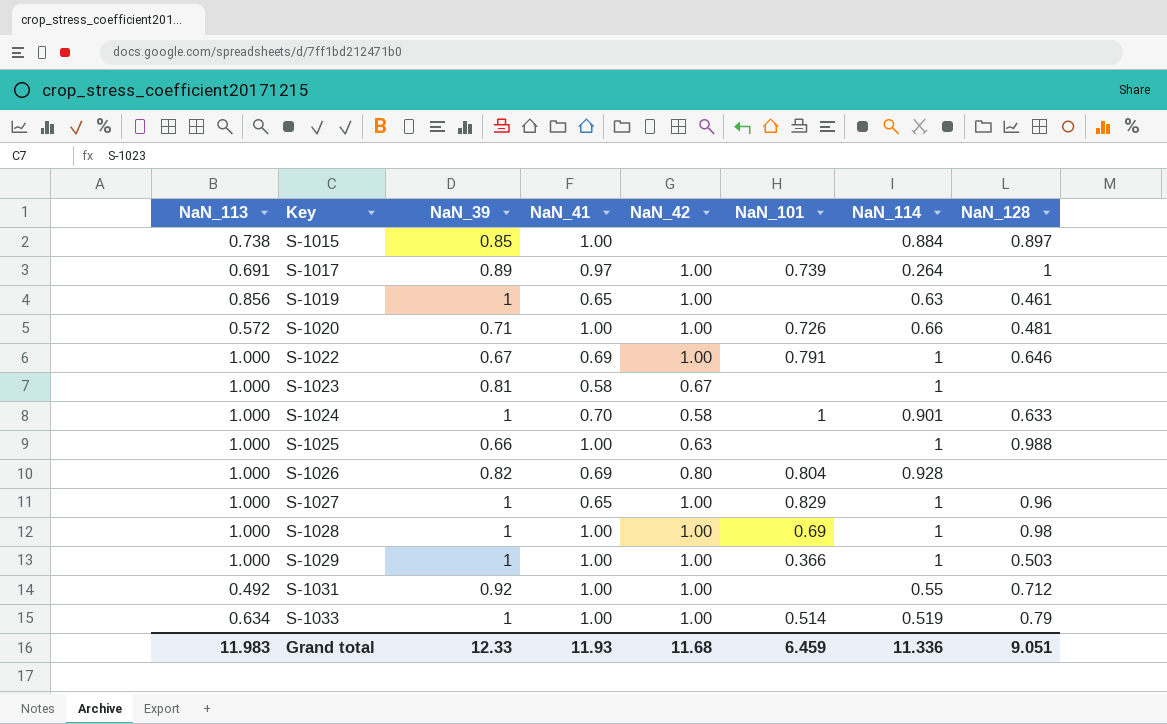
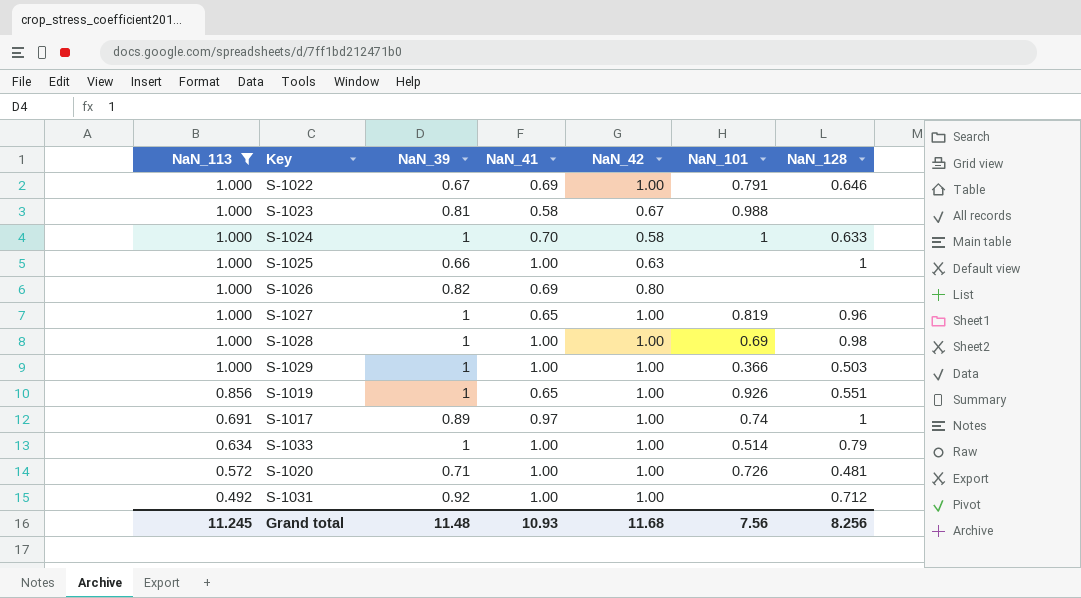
filter: none -> NaN_113 != 0.738
row order: Key ascending -> NaN_113 descending
column NaN_114 | position: 7 -> none
S-1023 | NaN_101: none -> 0.988
S-1025 | NaN_128: 0.988 -> 1
S-1026 | NaN_101: 0.804 -> none
S-1027 | NaN_101: 0.829 -> 0.819
S-1019 | NaN_101: none -> 0.926
S-1019 | NaN_128: 0.461 -> 0.551
S-1017 | NaN_101: 0.739 -> 0.74
Grand total | NaN_113: 11.983 -> 11.245
Grand total | NaN_39: 12.33 -> 11.48
Grand total | NaN_41: 11.93 -> 10.93
Grand total | NaN_101: 6.459 -> 7.56
Grand total | NaN_128: 9.051 -> 8.256

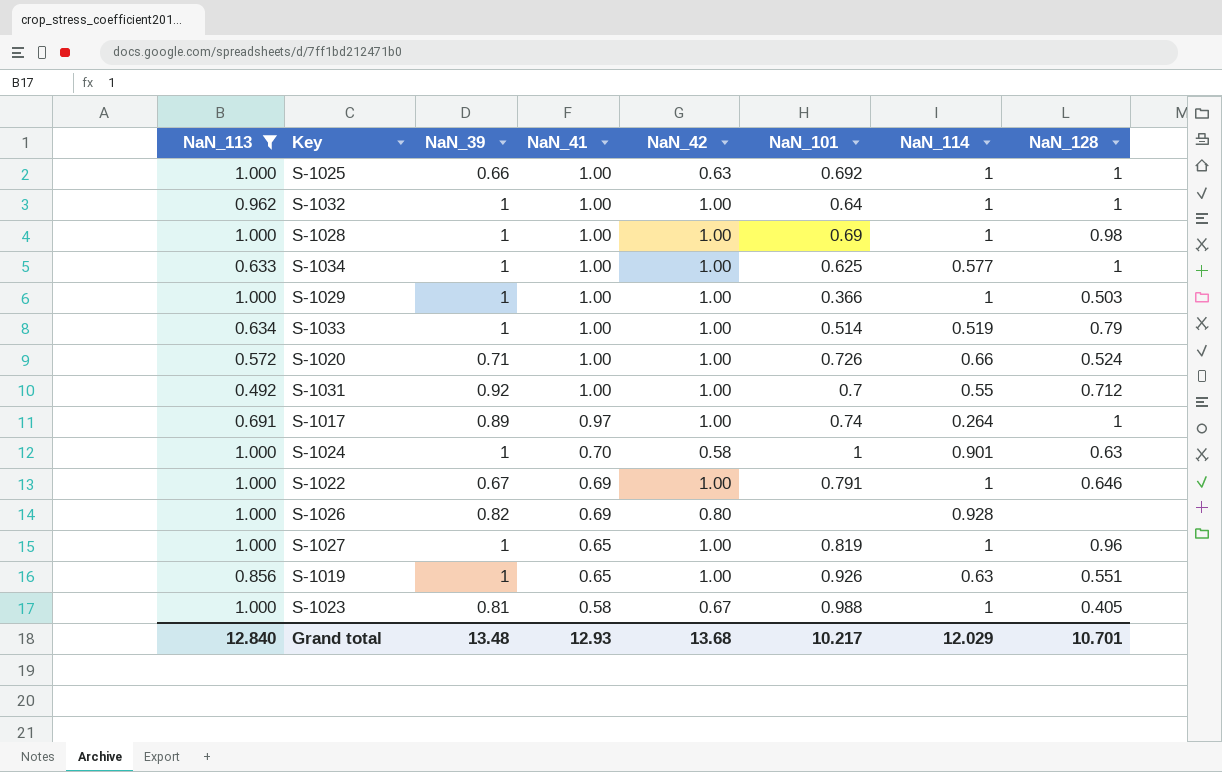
row order: NaN_113 descending -> NaN_41 descending
column NaN_114 | position: none -> 7
S-1025 | NaN_101: none -> 0.692
row S-1032: none -> 0.962 | 1 | 1.00 | 1.00 | 0.64 | 1 | 1
row S-1034: none -> 0.633 | 1 | 1.00 | 1.00 | 0.625 | 0.577 | 1
S-1020 | NaN_128: 0.481 -> 0.524
S-1031 | NaN_101: none -> 0.7
S-1024 | NaN_128: 0.633 -> 0.63
S-1023 | NaN_128: none -> 0.405
Grand total | NaN_113: 11.245 -> 12.840
Grand total | NaN_39: 11.48 -> 13.48
Grand total | NaN_41: 10.93 -> 12.93
Grand total | NaN_42: 11.68 -> 13.68
Grand total | NaN_101: 7.56 -> 10.217
Grand total | NaN_128: 8.256 -> 10.701

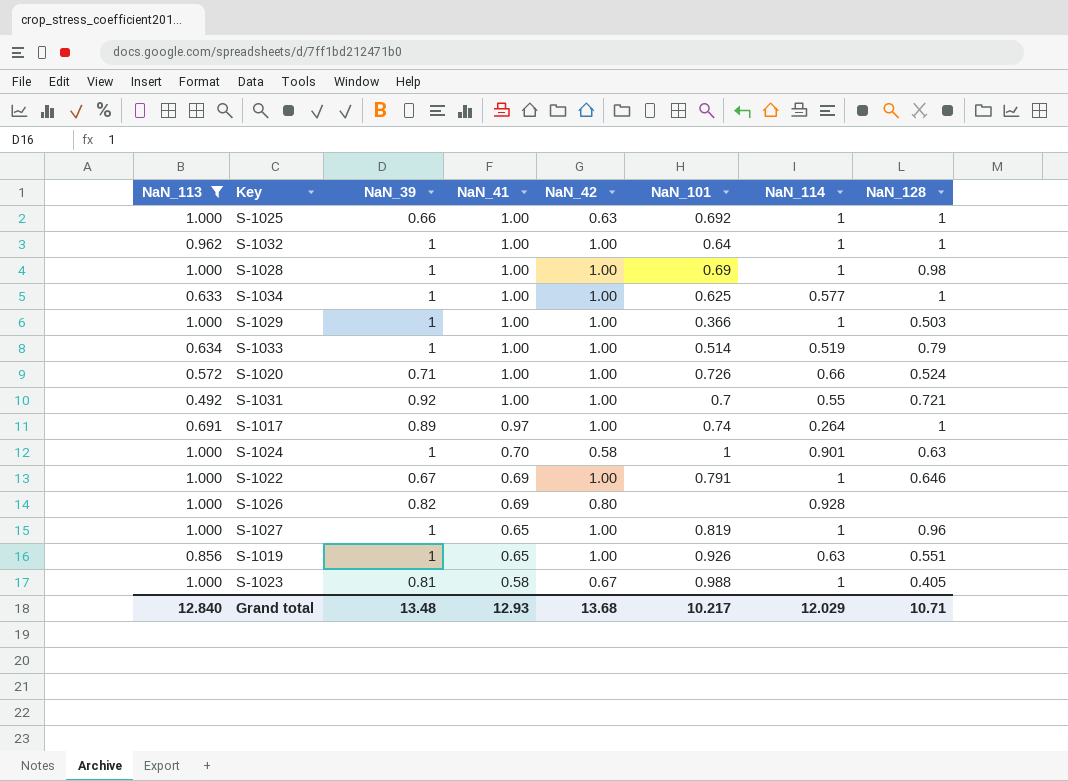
S-1031 | NaN_128: 0.712 -> 0.721
Grand total | NaN_128: 10.701 -> 10.71

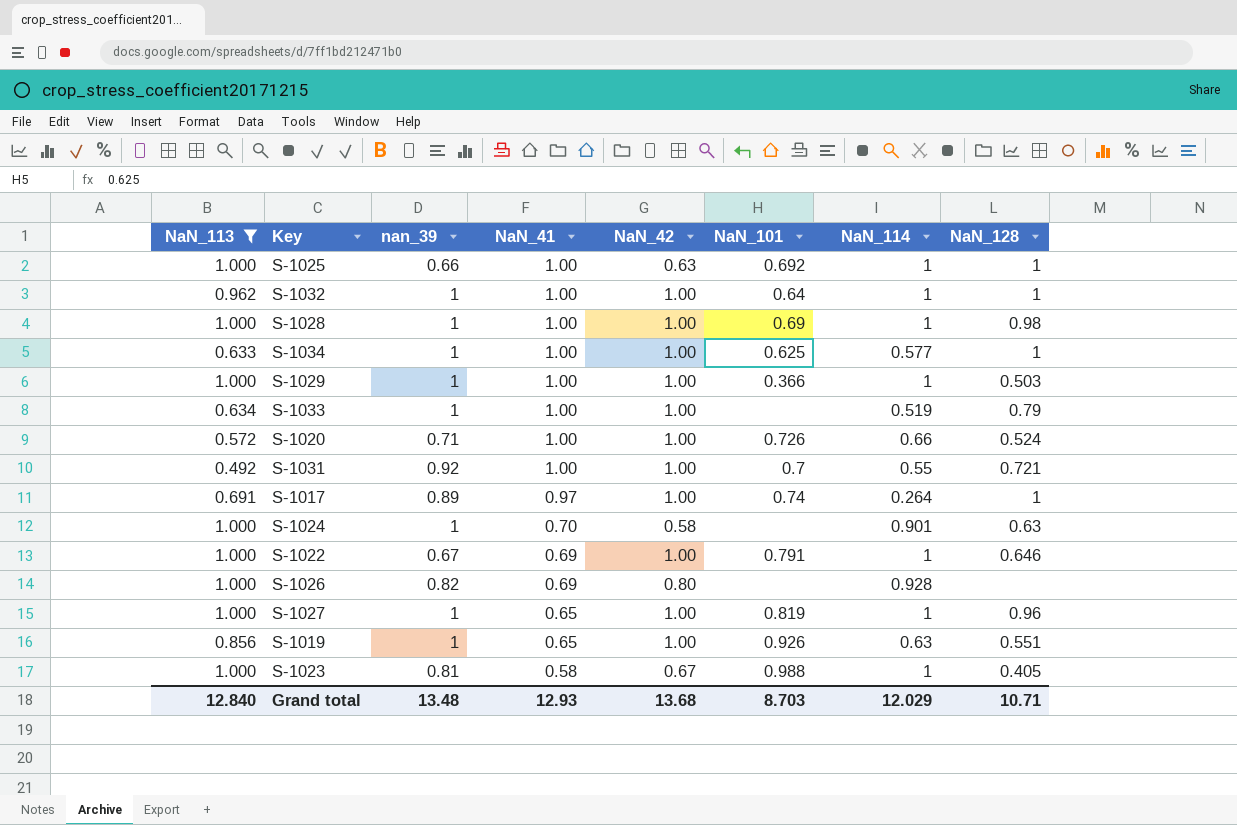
column name: NaN_39 -> nan_39
S-1033 | NaN_101: 0.514 -> none
S-1024 | NaN_101: 1 -> none
Grand total | NaN_101: 10.217 -> 8.703

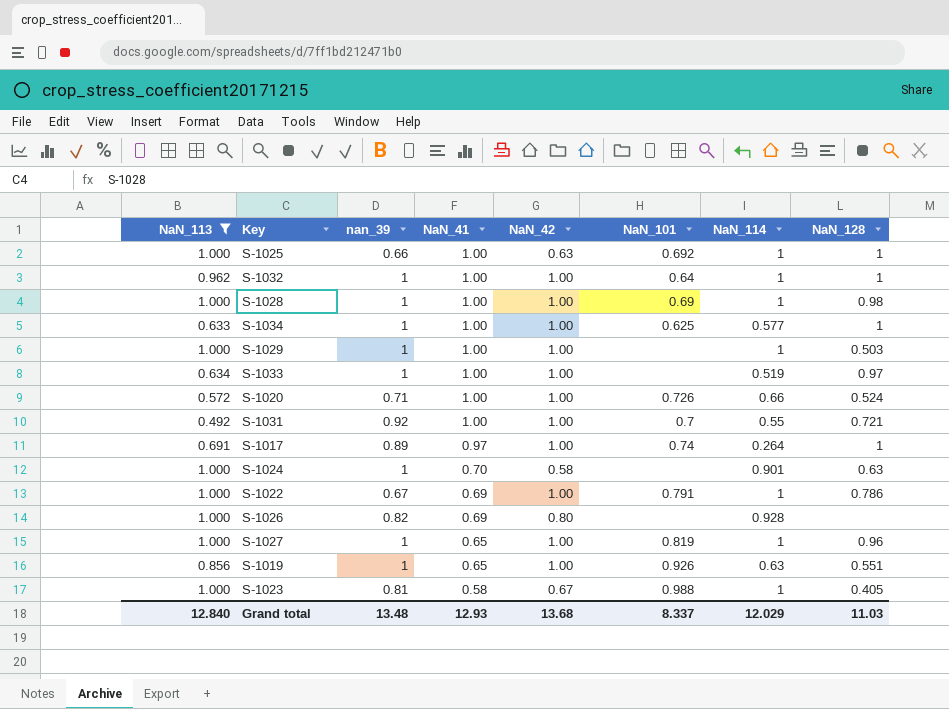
S-1029 | NaN_101: 0.366 -> none
S-1033 | NaN_128: 0.79 -> 0.97
S-1022 | NaN_128: 0.646 -> 0.786
Grand total | NaN_101: 8.703 -> 8.337
Grand total | NaN_128: 10.71 -> 11.03

